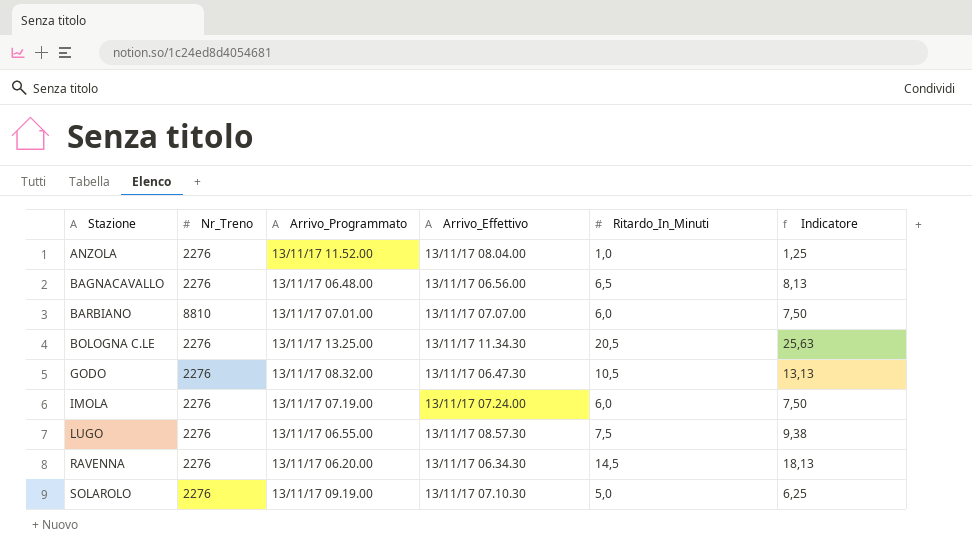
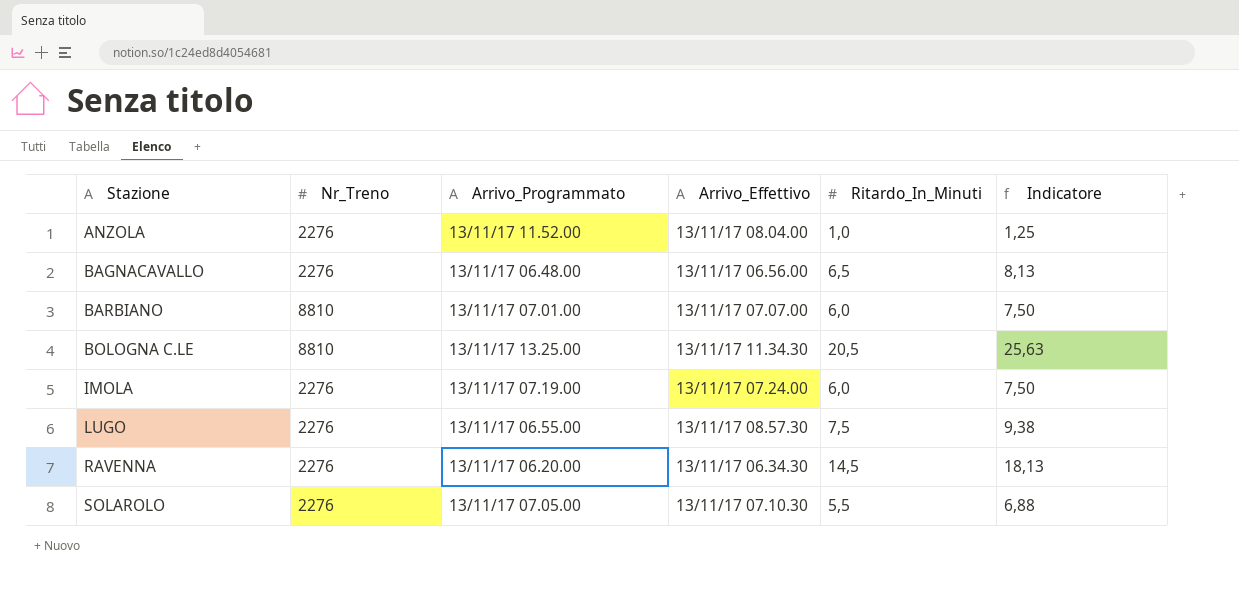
row GODO: 2276 | 13/11/17 08.32.00 | 13/11/17 06.47.30 | 10,5 | 13,13 -> none
BOLOGNA C.LE | Nr_Treno: 2276 -> 8810
SOLAROLO | Arrivo_Programmato: 13/11/17 09.19.00 -> 13/11/17 07.05.00
SOLAROLO | Ritardo_In_Minuti: 5,0 -> 5,5
SOLAROLO | Indicatore: 6,25 -> 6,88

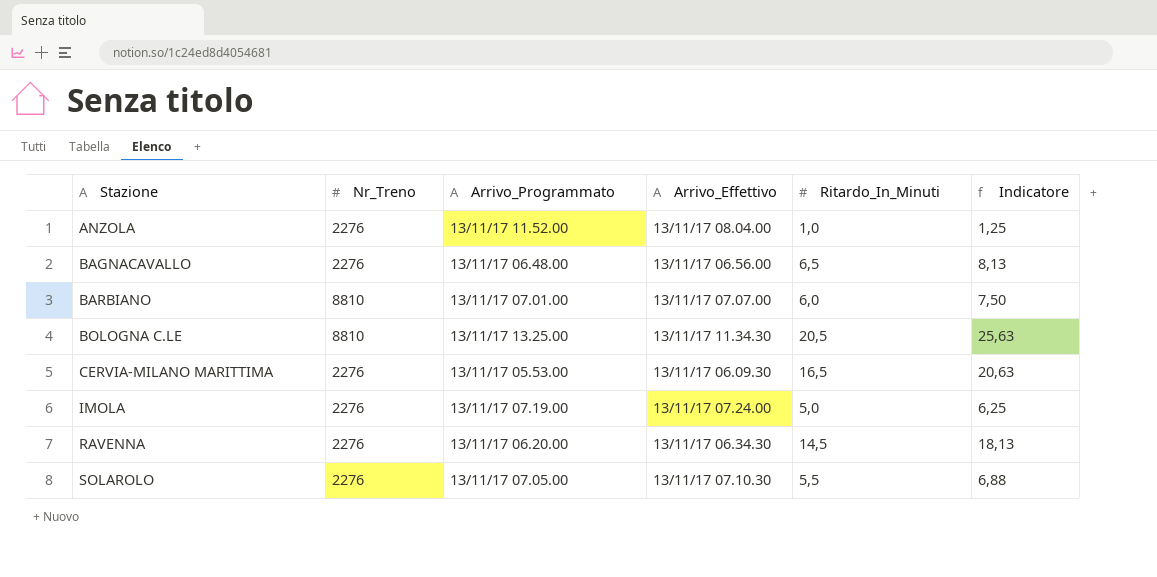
row LUGO: 2276 | 13/11/17 06.55.00 | 13/11/17 08.57.30 | 7,5 | 9,38 -> none
row CERVIA-MILANO MARITTIMA: none -> 2276 | 13/11/17 05.53.00 | 13/11/17 06.09.30 | 16,5 | 20,63
IMOLA | Ritardo_In_Minuti: 6,0 -> 5,0
IMOLA | Indicatore: 7,50 -> 6,25

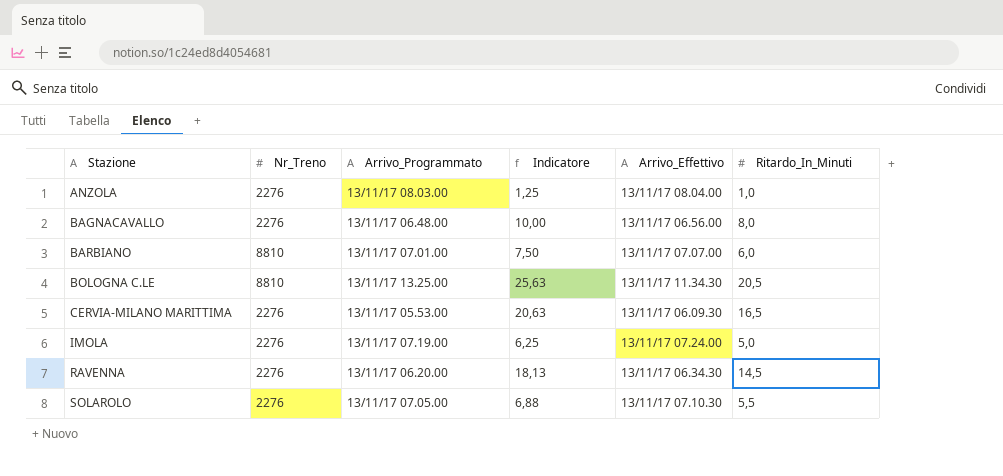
column Indicatore | position: 6 -> 4
ANZOLA | Arrivo_Programmato: 13/11/17 11.52.00 -> 13/11/17 08.03.00
BAGNACAVALLO | Indicatore: 8,13 -> 10,00
BAGNACAVALLO | Ritardo_In_Minuti: 6,5 -> 8,0

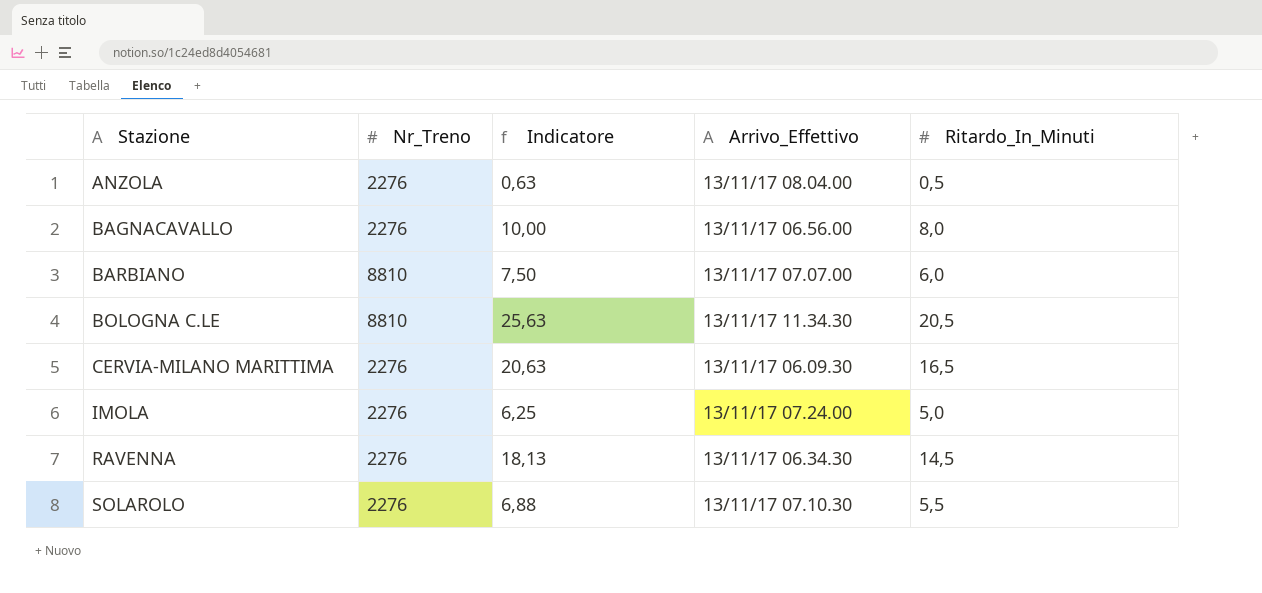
column Arrivo_Programmato | position: 3 -> none
ANZOLA | Indicatore: 1,25 -> 0,63
ANZOLA | Ritardo_In_Minuti: 1,0 -> 0,5

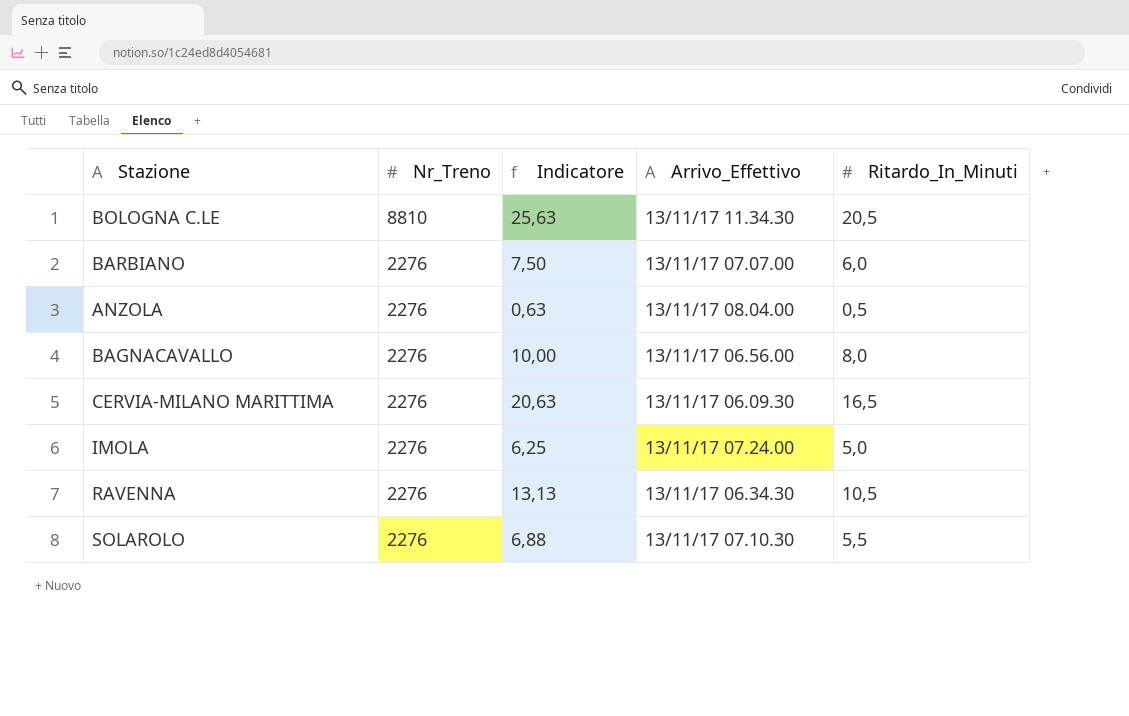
row order: Stazione ascending -> Nr_Treno descending
BARBIANO | Nr_Treno: 8810 -> 2276
RAVENNA | Indicatore: 18,13 -> 13,13
RAVENNA | Ritardo_In_Minuti: 14,5 -> 10,5

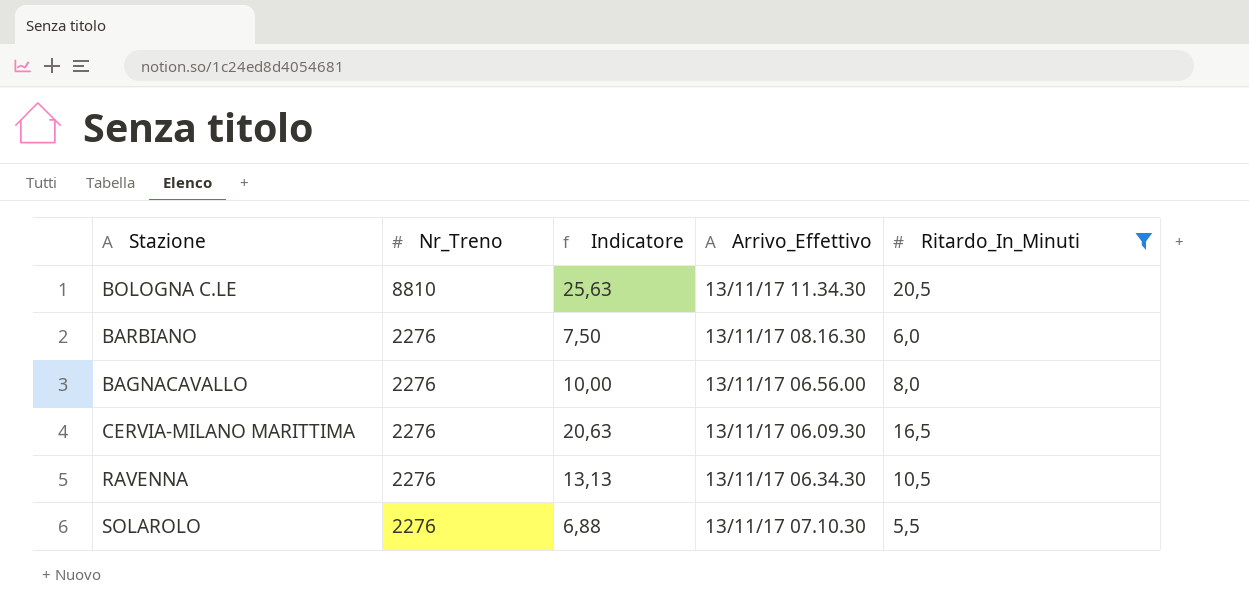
filter: none -> Ritardo_In_Minuti >= 5,5
BARBIANO | Arrivo_Effettivo: 13/11/17 07.07.00 -> 13/11/17 08.16.30

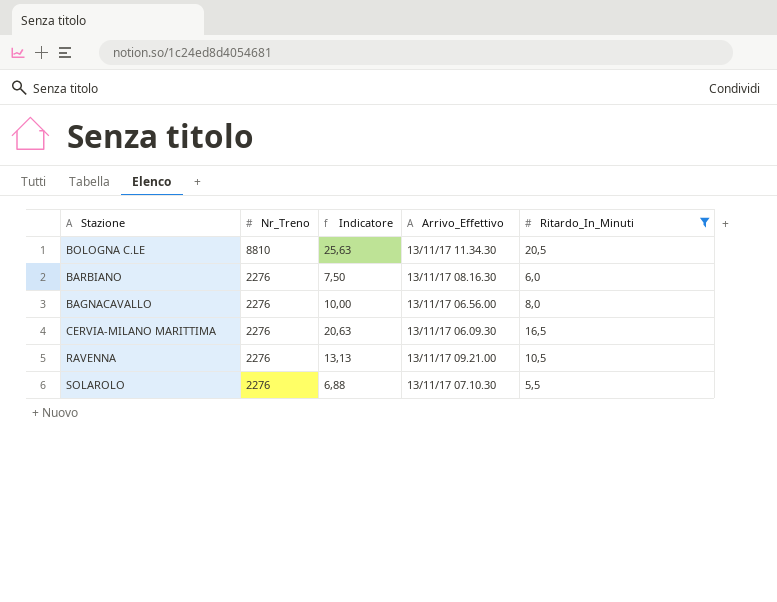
RAVENNA | Arrivo_Effettivo: 13/11/17 06.34.30 -> 13/11/17 09.21.00

